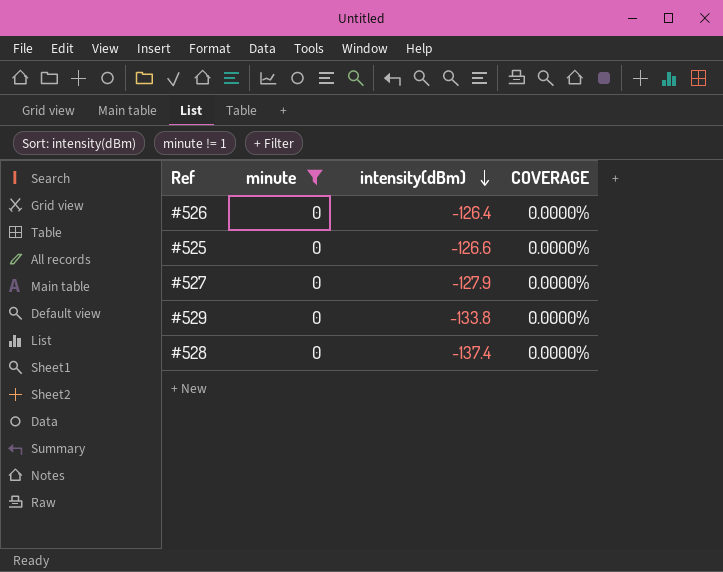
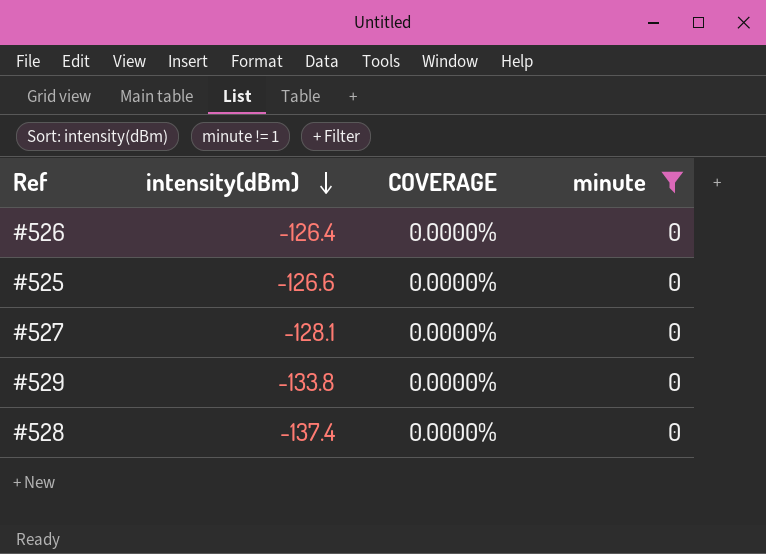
column minute | position: 2 -> 4
#527 | intensity(dBm): -127.9 -> -128.1

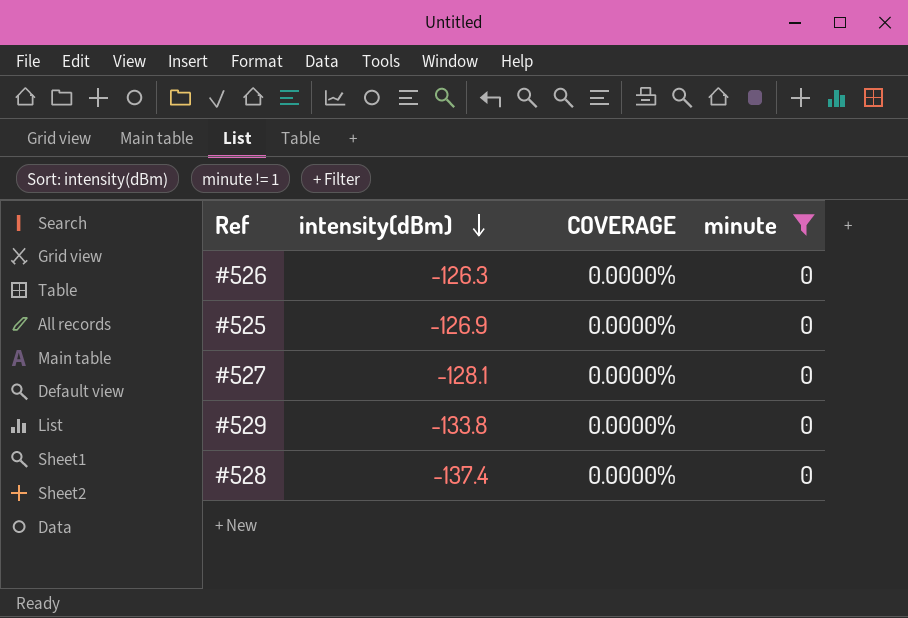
#526 | intensity(dBm): -126.4 -> -126.3
#525 | intensity(dBm): -126.6 -> -126.9

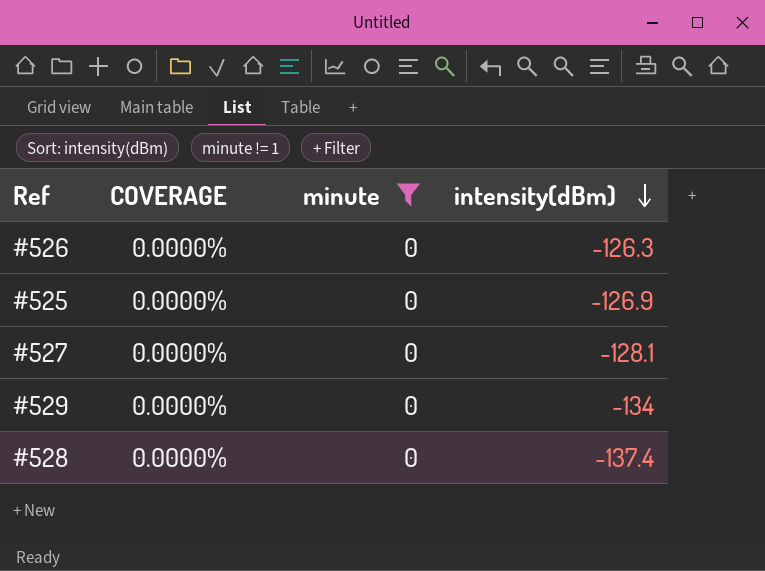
column intensity(dBm) | position: 2 -> 4
#529 | intensity(dBm): -133.8 -> -134

